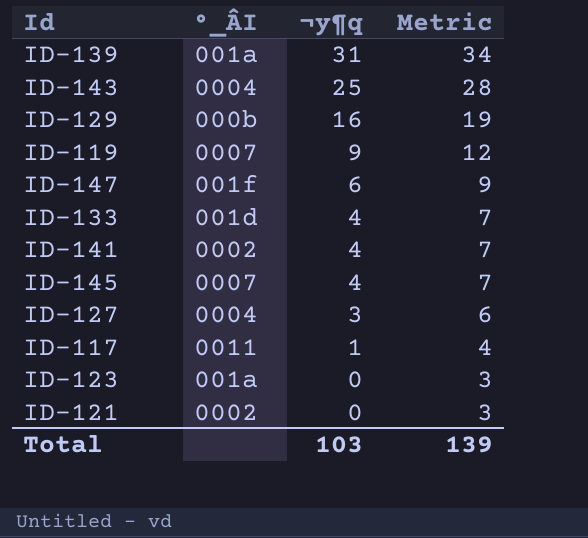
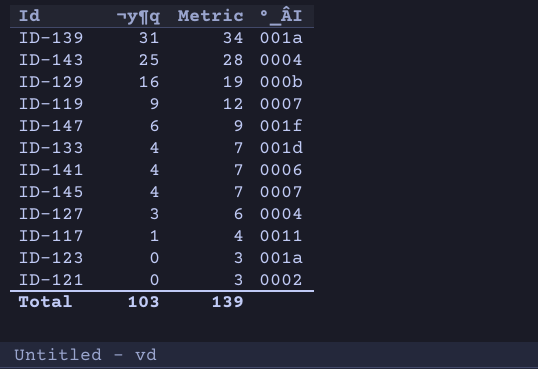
column °_ÂI | position: 2 -> 4
ID-141 | °_ÂI: 0002 -> 0006

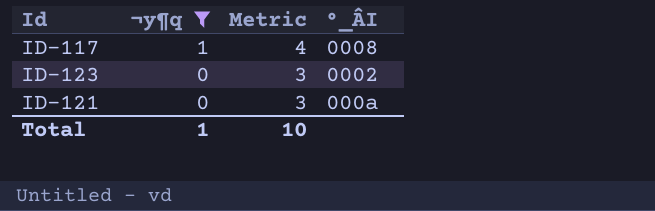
filter: none -> ¬y¶q <= 1
ID-117 | °_ÂI: 0011 -> 0008
ID-123 | °_ÂI: 001a -> 0002
ID-121 | °_ÂI: 0002 -> 000a
Total | ¬y¶q: 103 -> 1
Total | Metric: 139 -> 10

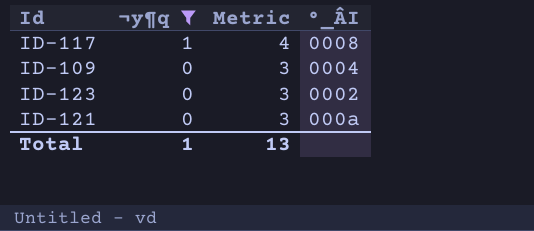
row ID-109: none -> 0 | 3 | 0004
Total | Metric: 10 -> 13

